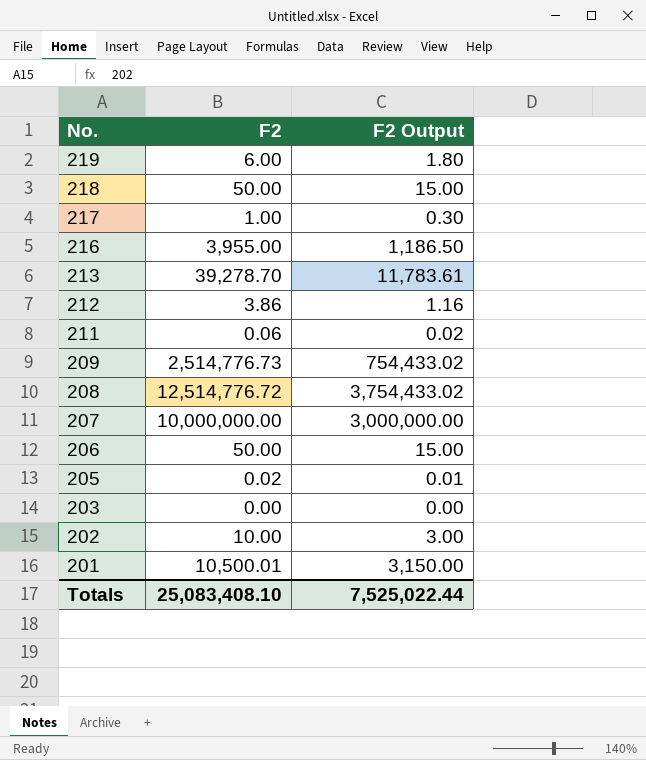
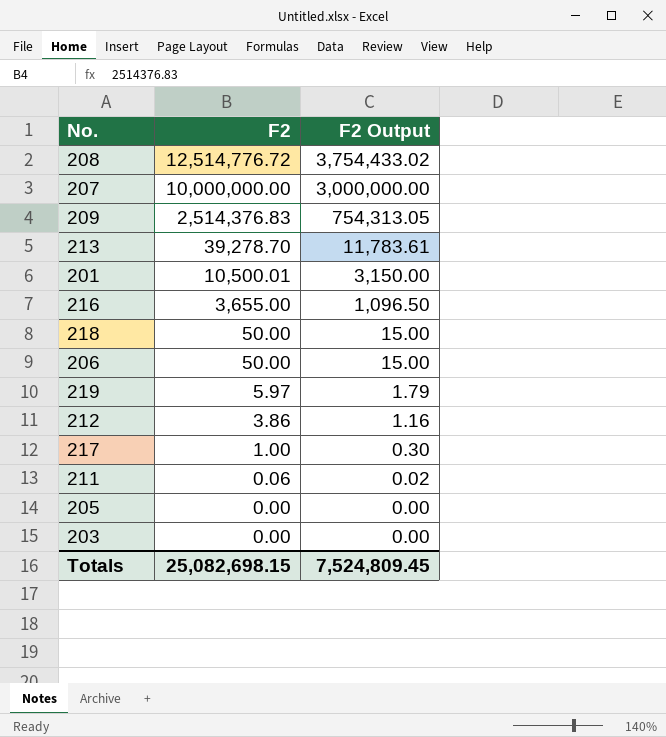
row order: No. descending -> F2 descending
row 202: 10.00 | 3.00 -> none
209 | F2: 2,514,776.73 -> 2,514,376.83
209 | F2 Output: 754,433.02 -> 754,313.05
216 | F2: 3,955.00 -> 3,655.00
216 | F2 Output: 1,186.50 -> 1,096.50
219 | F2: 6.00 -> 5.97
219 | F2 Output: 1.80 -> 1.79
205 | F2: 0.02 -> 0.00
205 | F2 Output: 0.01 -> 0.00
Totals | F2: 25,083,408.10 -> 25,082,698.15
Totals | F2 Output: 7,525,022.44 -> 7,524,809.45

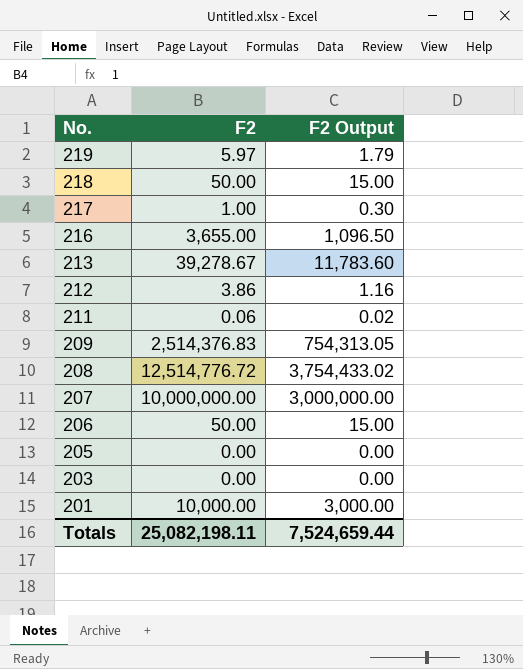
row order: F2 descending -> No. descending
213 | F2: 39,278.70 -> 39,278.67
213 | F2 Output: 11,783.61 -> 11,783.60
201 | F2: 10,500.01 -> 10,000.00
201 | F2 Output: 3,150.00 -> 3,000.00
Totals | F2: 25,082,698.15 -> 25,082,198.11
Totals | F2 Output: 7,524,809.45 -> 7,524,659.44

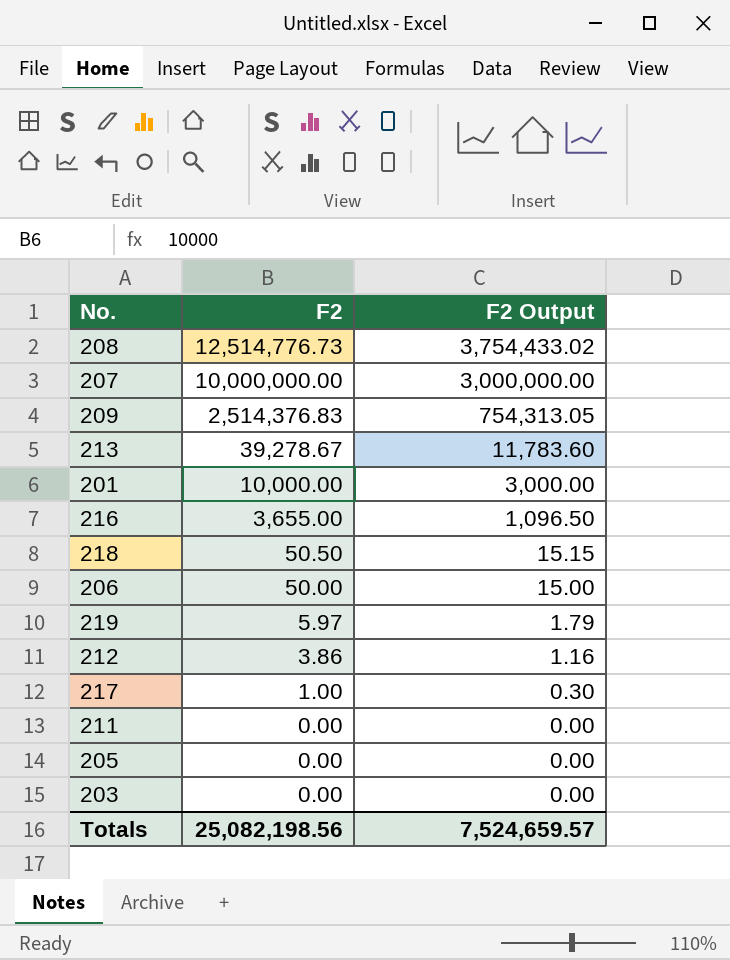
row order: No. descending -> F2 descending
208 | F2: 12,514,776.72 -> 12,514,776.73
218 | F2: 50.00 -> 50.50
218 | F2 Output: 15.00 -> 15.15
211 | F2: 0.06 -> 0.00
211 | F2 Output: 0.02 -> 0.00
Totals | F2: 25,082,198.11 -> 25,082,198.56
Totals | F2 Output: 7,524,659.44 -> 7,524,659.57

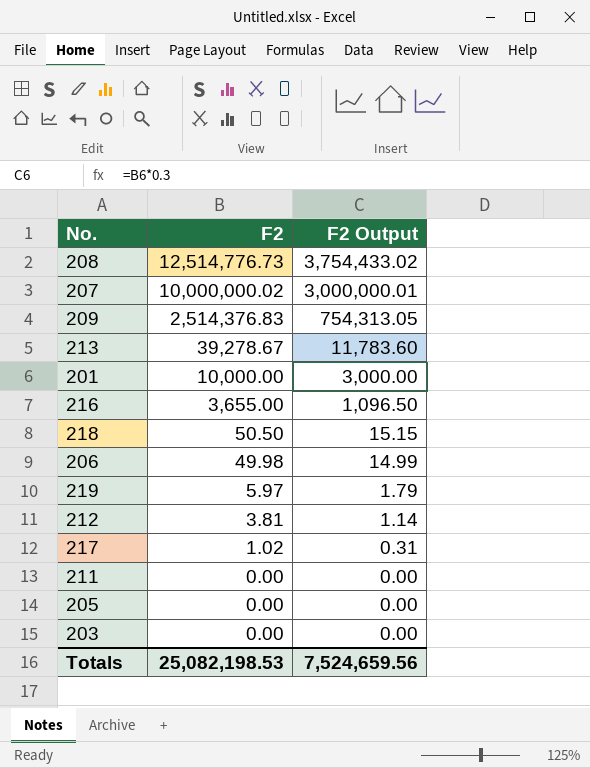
207 | F2: 10,000,000.00 -> 10,000,000.02
207 | F2 Output: 3,000,000.00 -> 3,000,000.01
206 | F2: 50.00 -> 49.98
206 | F2 Output: 15.00 -> 14.99
212 | F2: 3.86 -> 3.81
212 | F2 Output: 1.16 -> 1.14
217 | F2: 1.00 -> 1.02
217 | F2 Output: 0.30 -> 0.31
Totals | F2: 25,082,198.56 -> 25,082,198.53
Totals | F2 Output: 7,524,659.57 -> 7,524,659.56

